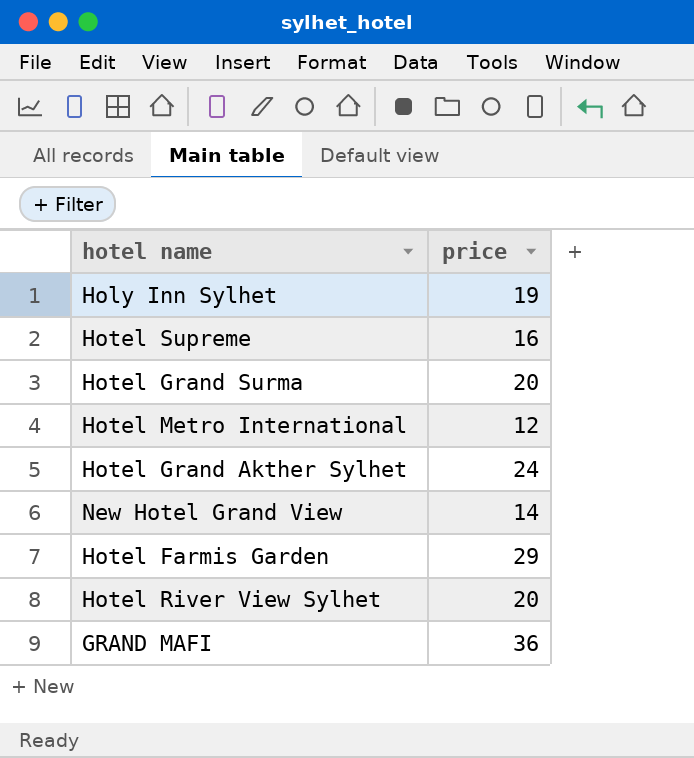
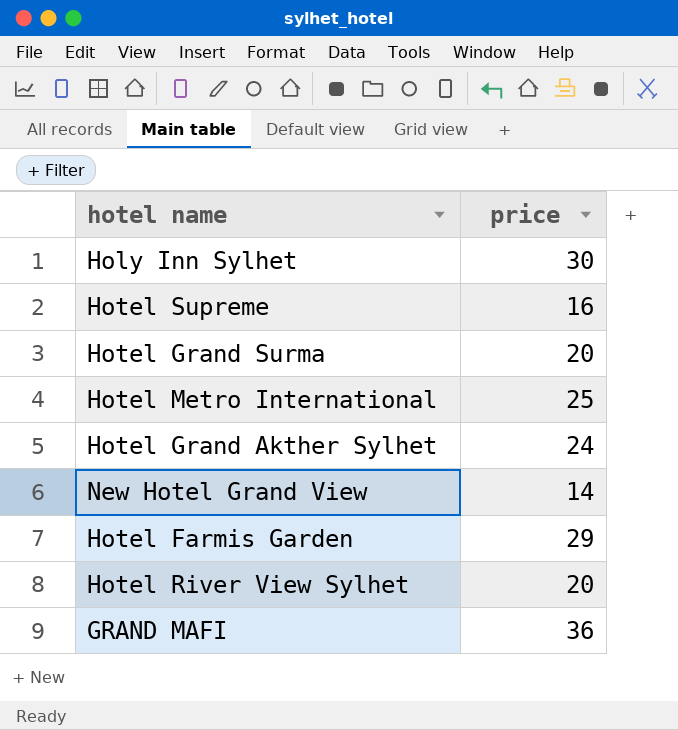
Holy Inn Sylhet | price: 19 -> 30
Hotel Metro International | price: 12 -> 25

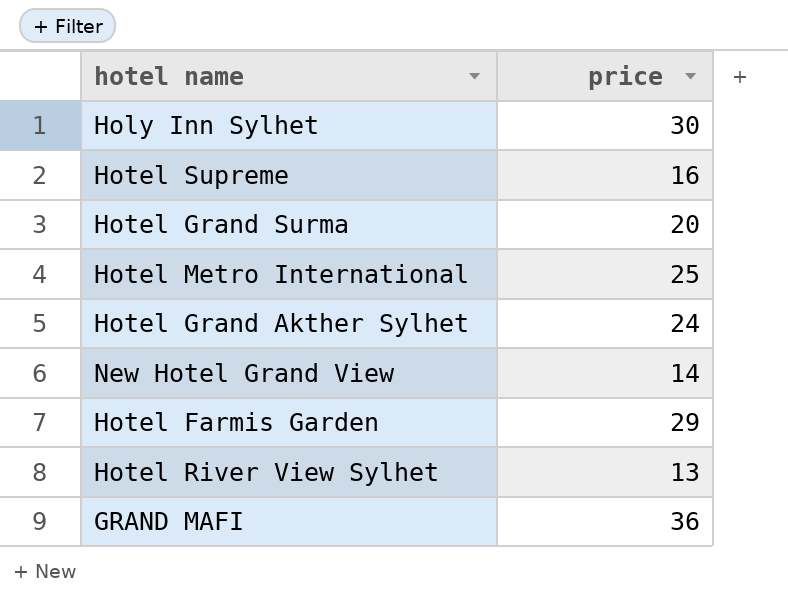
Hotel River View Sylhet | price: 20 -> 13

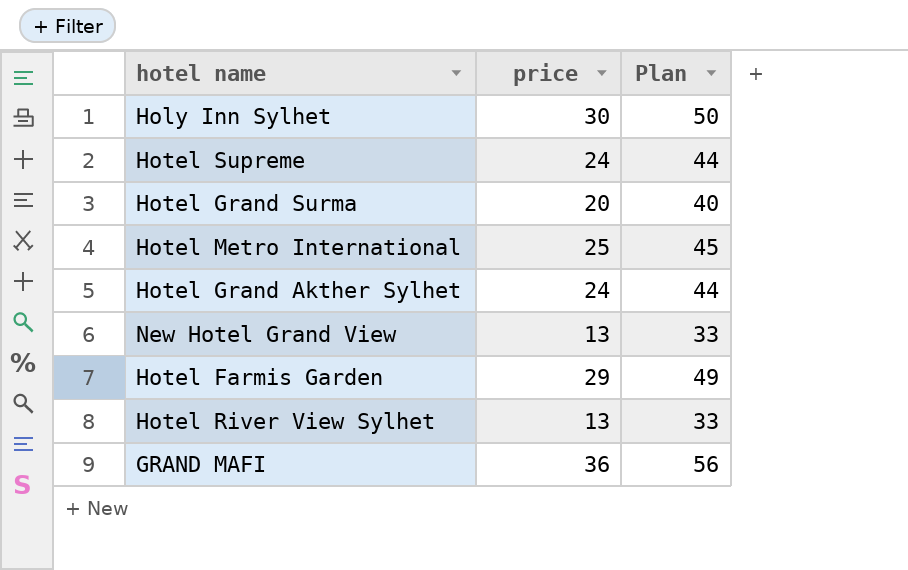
column Plan | formula: none -> [price] + 20
Hotel Supreme | price: 16 -> 24
New Hotel Grand View | price: 14 -> 13

